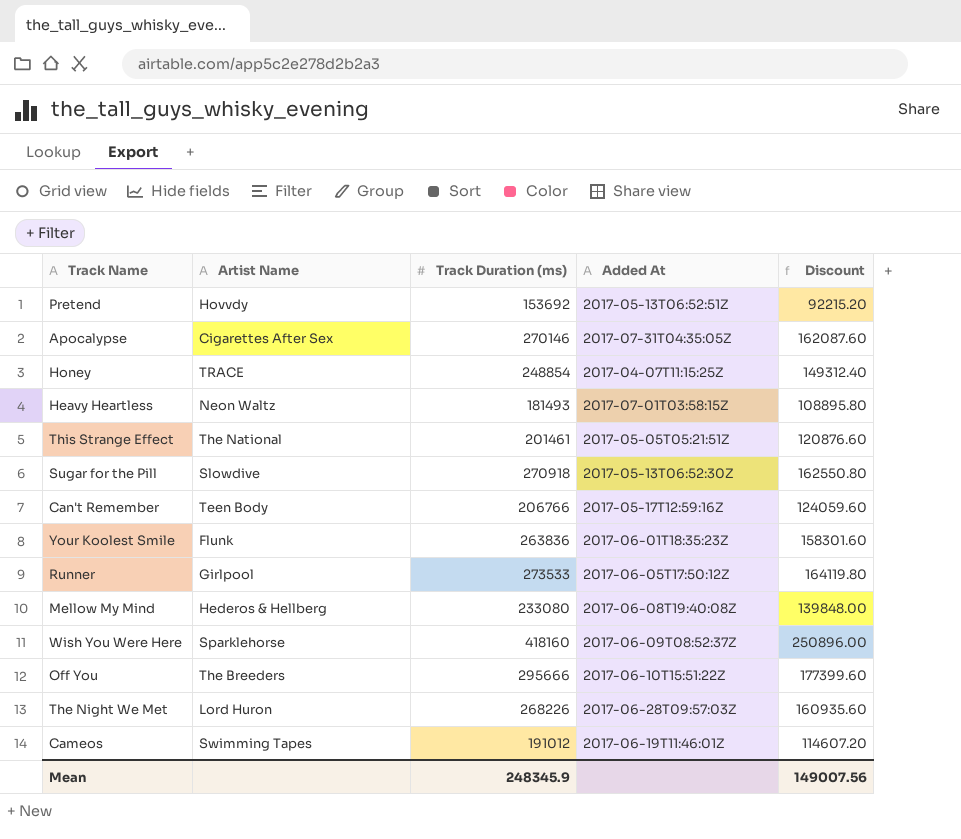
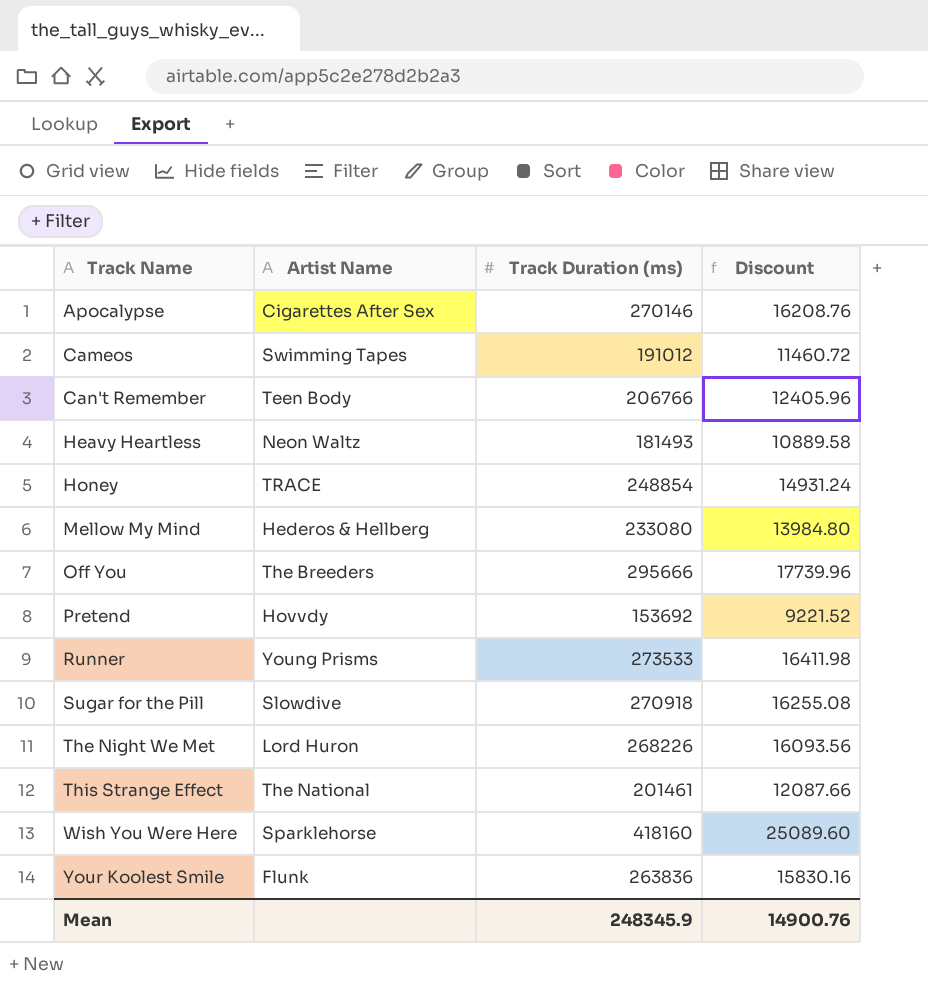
row order: none -> Track Name ascending
column Added At | position: 4 -> none
column Discount | formula: [Track Duration (ms)] * 0.6 -> [Track Duration (ms)] * 0.06
Runner | Artist Name: Girlpool -> Young Prisms
Mean | Discount: 149007.56 -> 14900.76

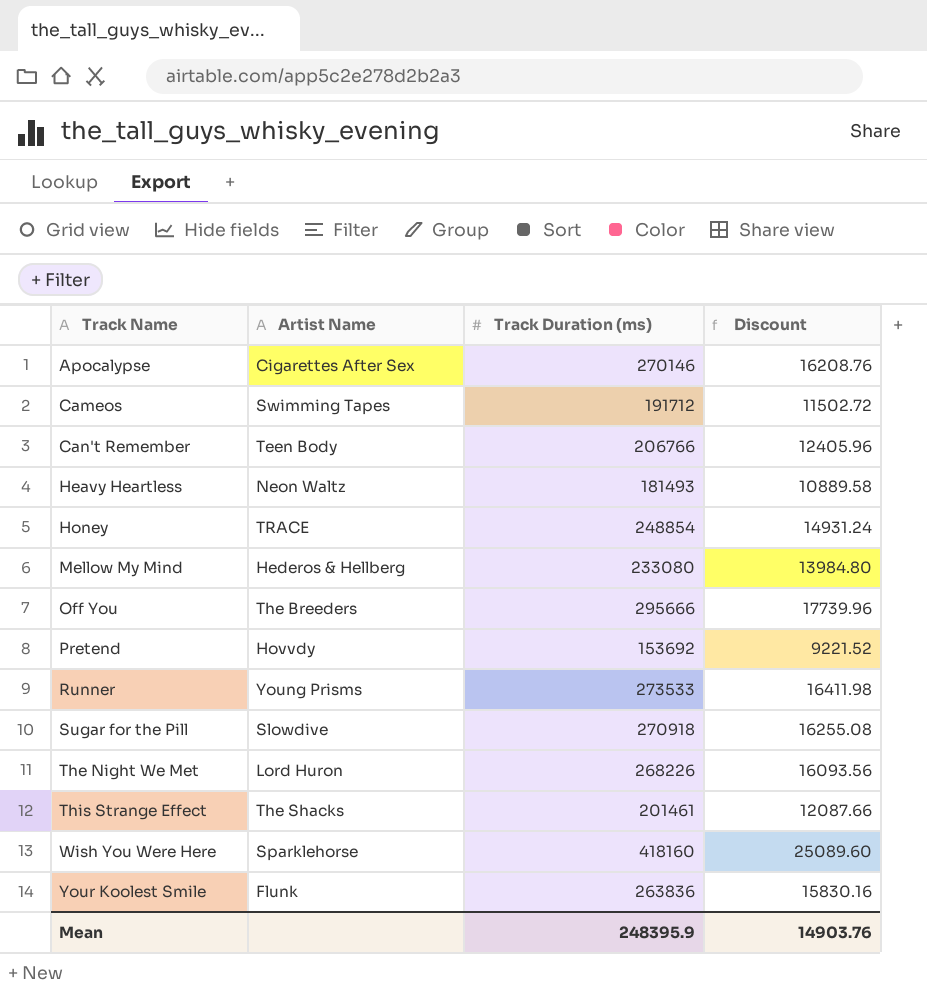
Cameos | Track Duration (ms): 191012 -> 191712
Cameos | Discount: 11460.72 -> 11502.72
This Strange Effect | Artist Name: The National -> The Shacks
Mean | Track Duration (ms): 248345.9 -> 248395.9
Mean | Discount: 14900.76 -> 14903.76

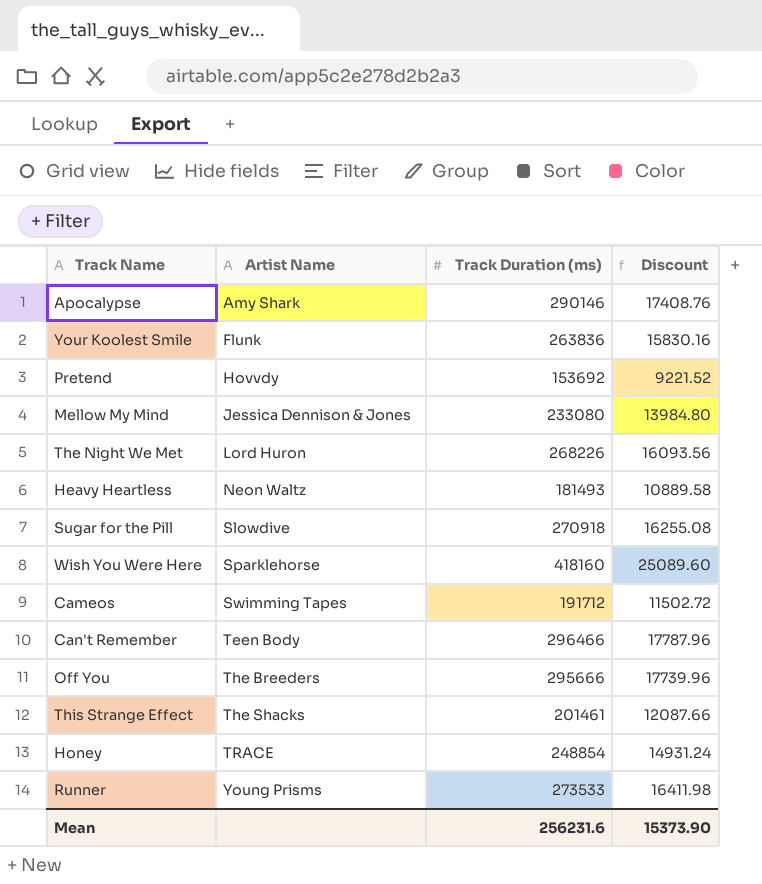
row order: Track Name ascending -> Artist Name ascending
Apocalypse | Artist Name: Cigarettes After Sex -> Amy Shark
Apocalypse | Track Duration (ms): 270146 -> 290146
Apocalypse | Discount: 16208.76 -> 17408.76
Mellow My Mind | Artist Name: Hederos & Hellberg -> Jessica Dennison & Jones
Can't Remember | Track Duration (ms): 206766 -> 296466
Can't Remember | Discount: 12405.96 -> 17787.96
Mean | Track Duration (ms): 248395.9 -> 256231.6
Mean | Discount: 14903.76 -> 15373.90

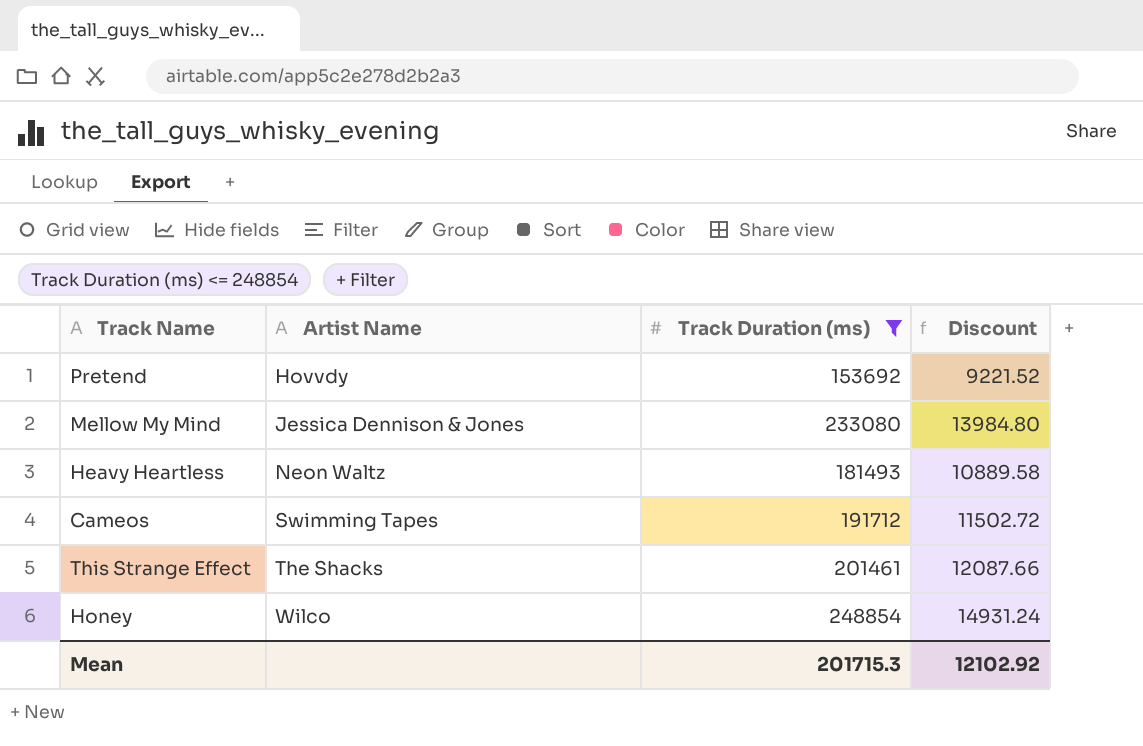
filter: none -> Track Duration (ms) <= 248854
Honey | Artist Name: TRACE -> Wilco
Mean | Track Duration (ms): 256231.6 -> 201715.3
Mean | Discount: 15373.90 -> 12102.92

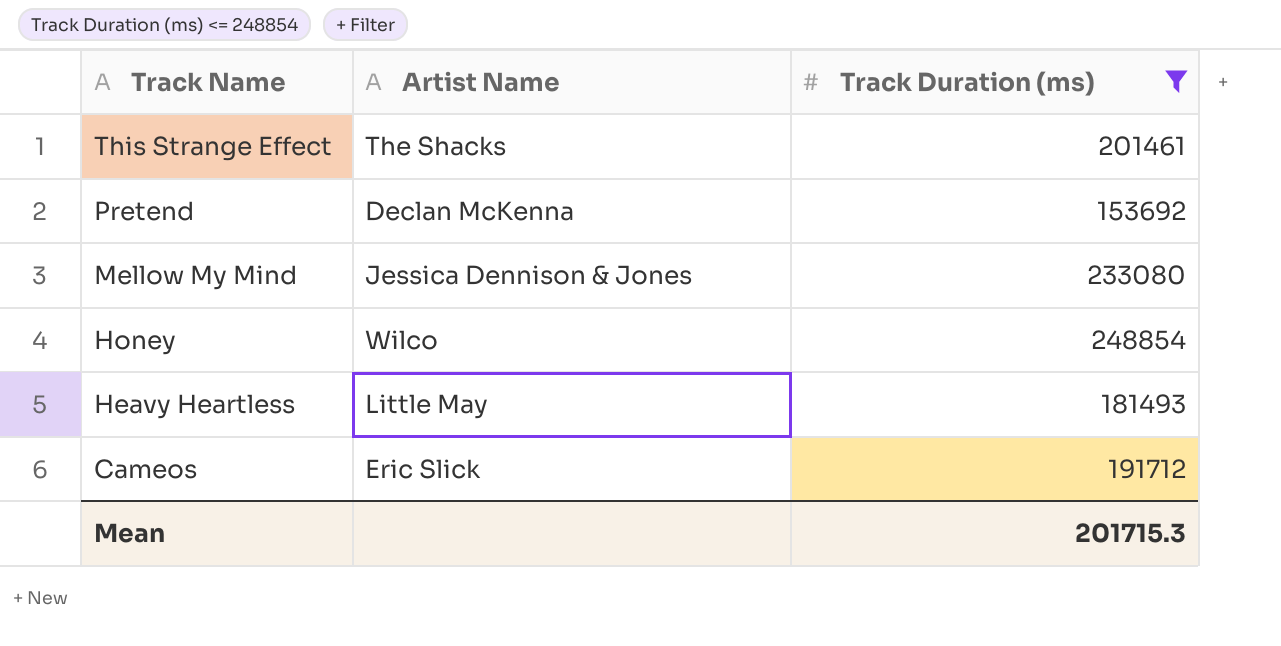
row order: Artist Name ascending -> Track Name descending
column Discount | formula: [Track Duration (ms)] * 0.06 -> none
Pretend | Artist Name: Hovvdy -> Declan McKenna
Heavy Heartless | Artist Name: Neon Waltz -> Little May
Cameos | Artist Name: Swimming Tapes -> Eric Slick

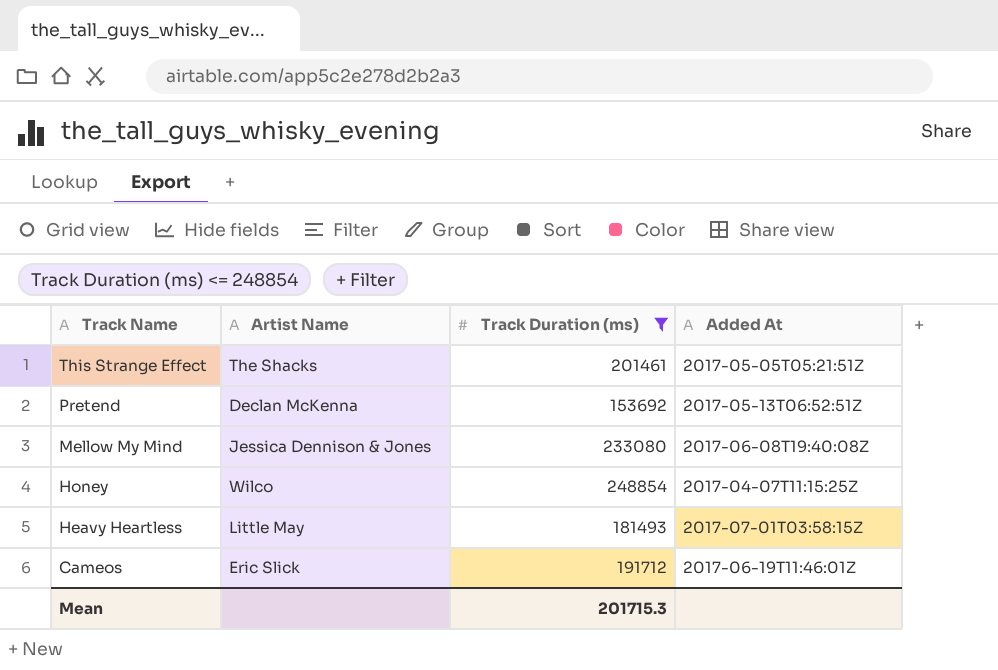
column Added At | position: none -> 4

